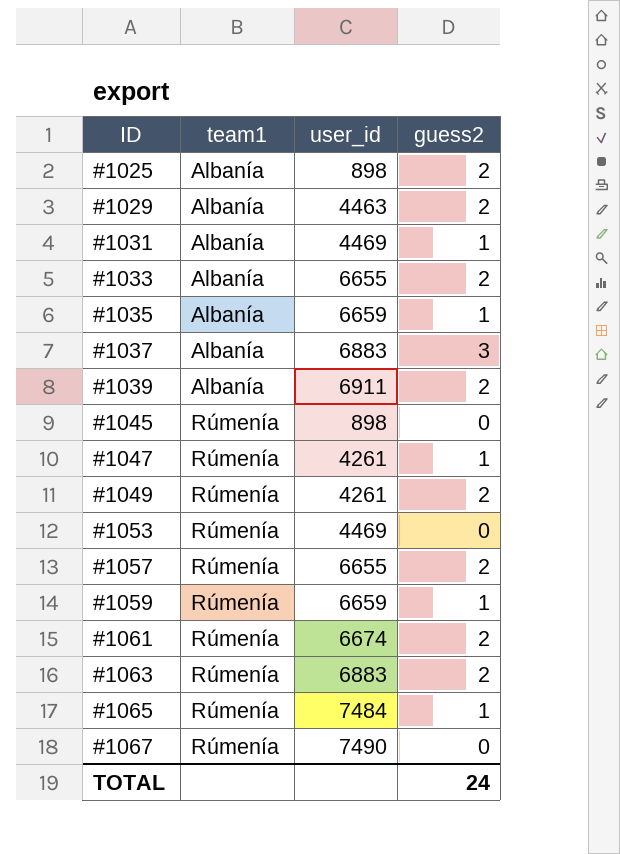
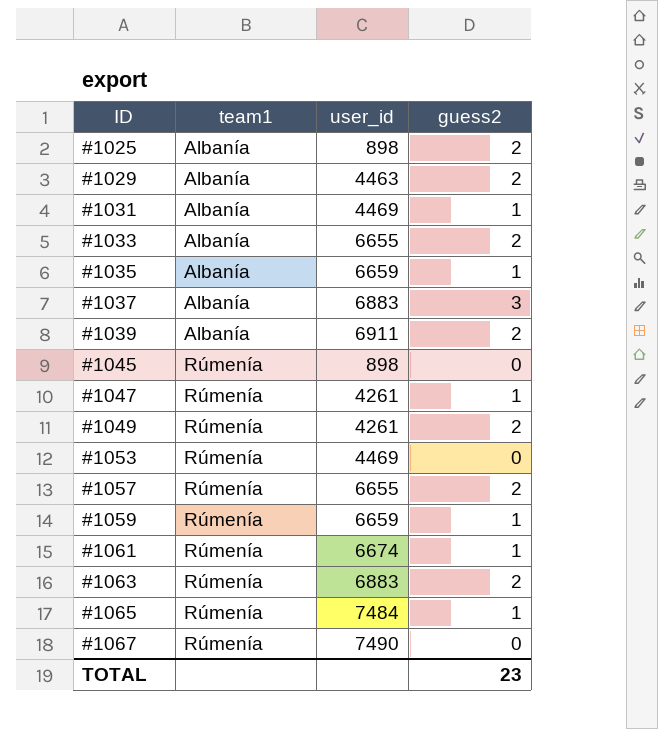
#1061 | guess2: 2 -> 1
TOTAL | guess2: 24 -> 23

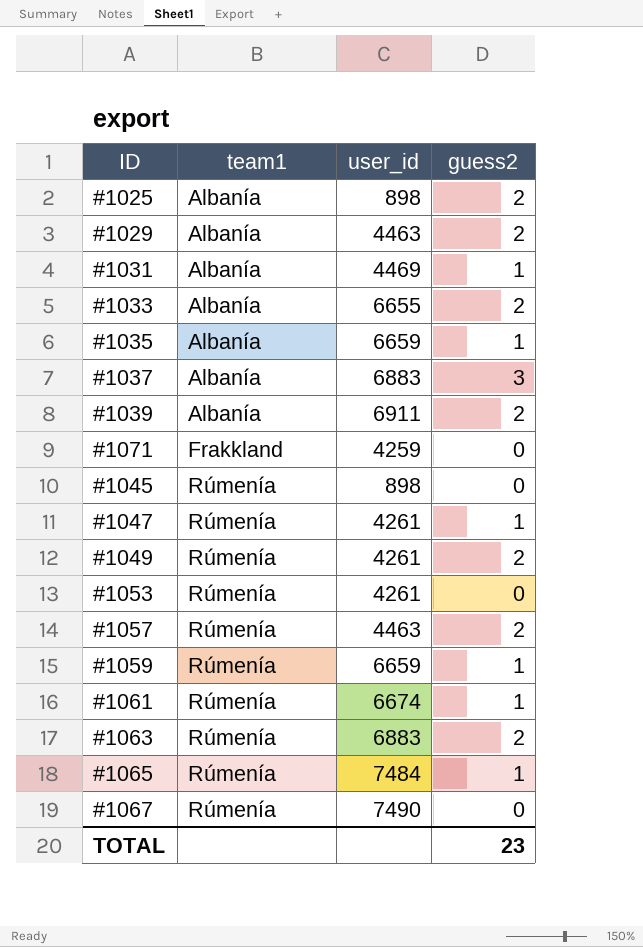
row #1071: none -> Frakkland | 4259 | 0
#1053 | user_id: 4469 -> 4261
#1057 | user_id: 6655 -> 4463

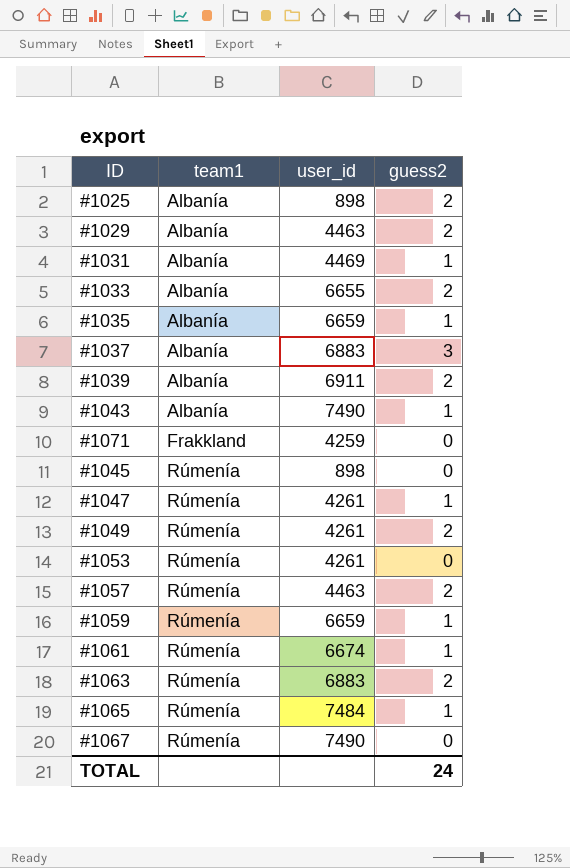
row #1043: none -> Albanía | 7490 | 1
TOTAL | guess2: 23 -> 24

